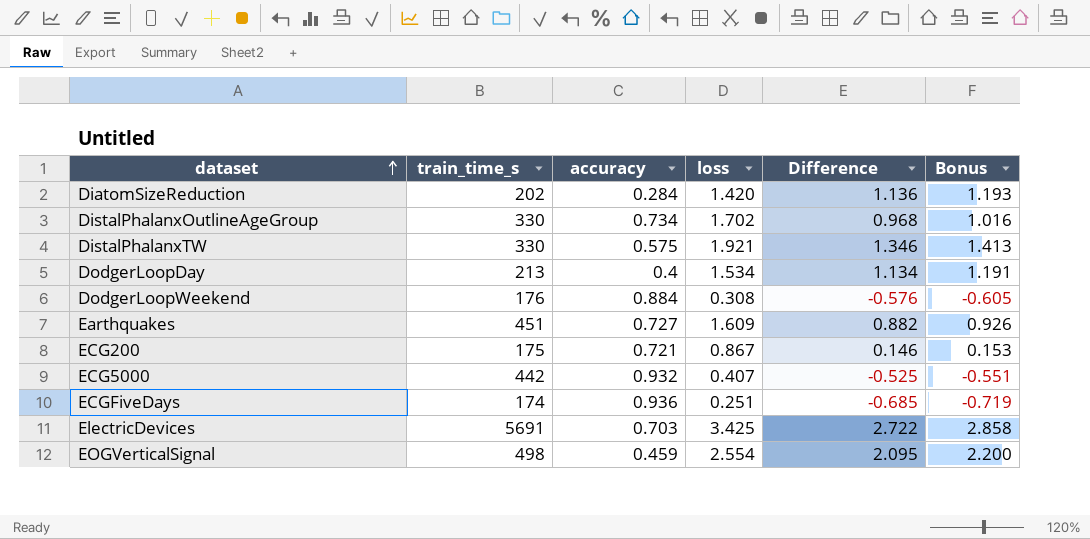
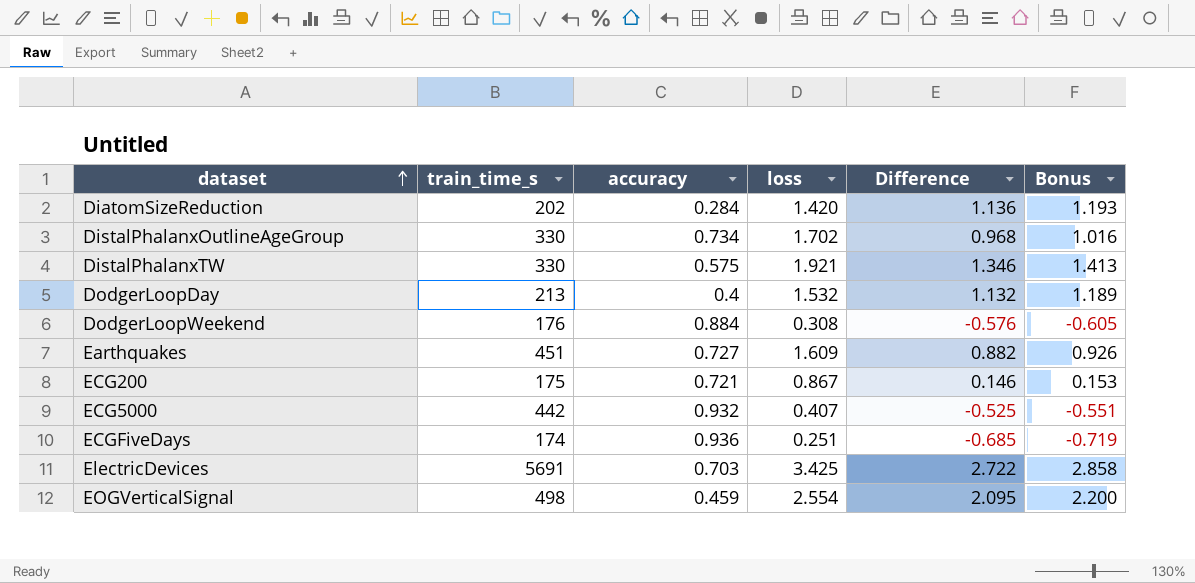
DodgerLoopDay | loss: 1.534 -> 1.532
DodgerLoopDay | Difference: 1.134 -> 1.132
DodgerLoopDay | Bonus: 1.191 -> 1.189

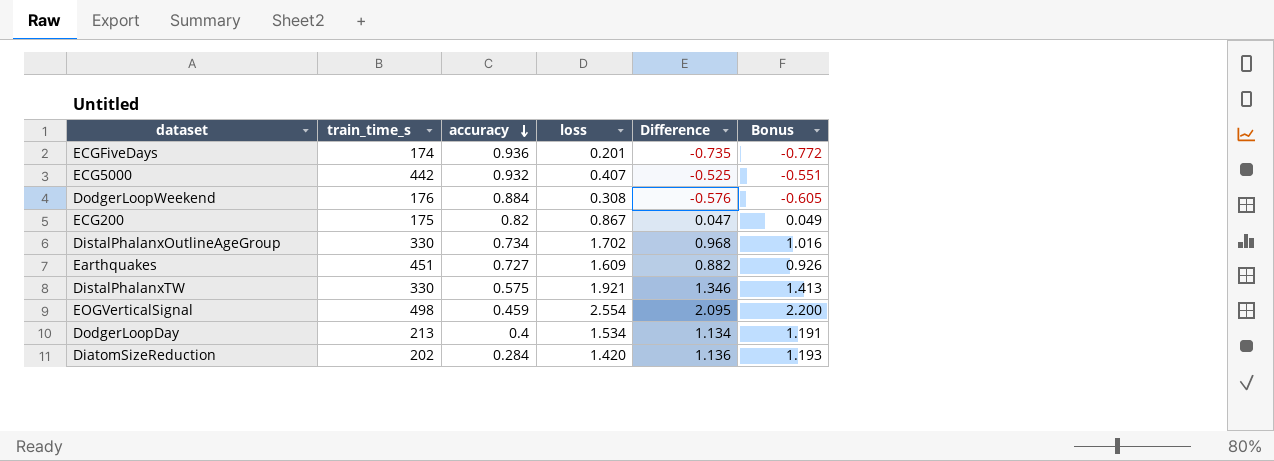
row order: dataset ascending -> accuracy descending
row ElectricDevices: 5691 | 0.703 | 3.425 | 2.722 | 2.858 -> none
ECGFiveDays | loss: 0.251 -> 0.201
ECGFiveDays | Difference: -0.685 -> -0.735
ECGFiveDays | Bonus: -0.719 -> -0.772
ECG200 | accuracy: 0.721 -> 0.82
ECG200 | Difference: 0.146 -> 0.047
ECG200 | Bonus: 0.153 -> 0.049
DodgerLoopDay | loss: 1.532 -> 1.534
DodgerLoopDay | Difference: 1.132 -> 1.134
DodgerLoopDay | Bonus: 1.189 -> 1.191

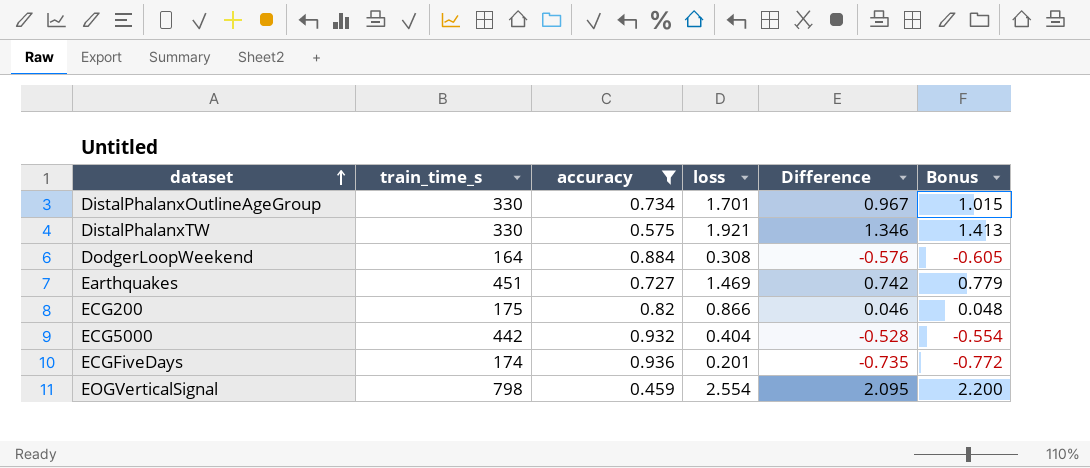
filter: none -> accuracy >= 0.459
row order: accuracy descending -> dataset ascending
DistalPhalanxOutlineAgeGroup | loss: 1.702 -> 1.701
DistalPhalanxOutlineAgeGroup | Difference: 0.968 -> 0.967
DistalPhalanxOutlineAgeGroup | Bonus: 1.016 -> 1.015
DodgerLoopWeekend | train_time_s: 176 -> 164
Earthquakes | loss: 1.609 -> 1.469
Earthquakes | Difference: 0.882 -> 0.742
Earthquakes | Bonus: 0.926 -> 0.779
ECG200 | loss: 0.867 -> 0.866
ECG200 | Difference: 0.047 -> 0.046
ECG200 | Bonus: 0.049 -> 0.048
ECG5000 | loss: 0.407 -> 0.404
ECG5000 | Difference: -0.525 -> -0.528
ECG5000 | Bonus: -0.551 -> -0.554
EOGVerticalSignal | train_time_s: 498 -> 798

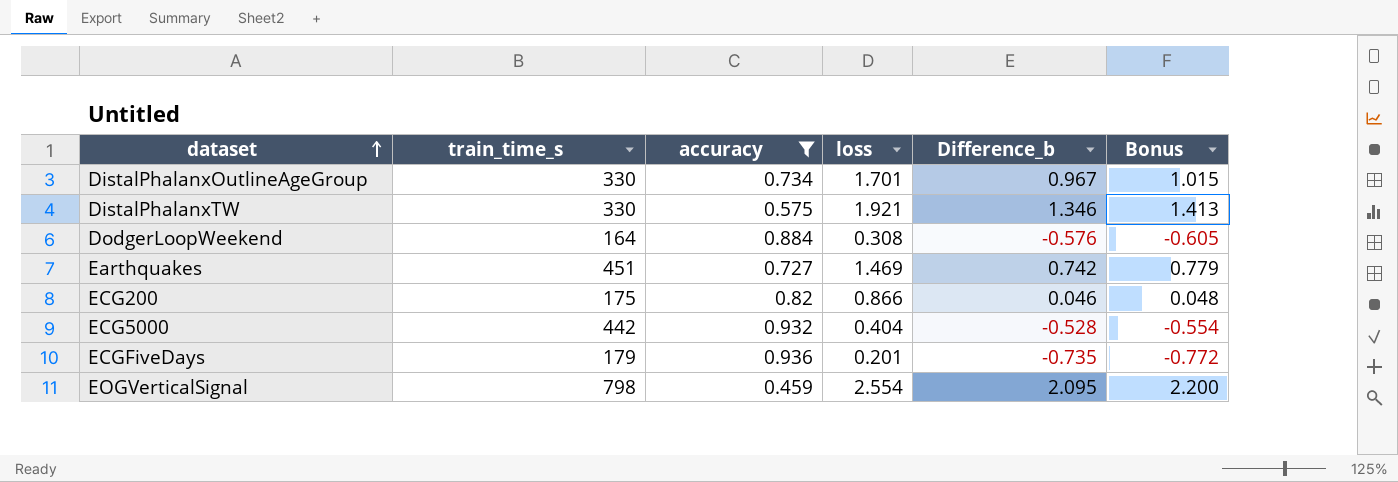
column name: Difference -> Difference_b
ECGFiveDays | train_time_s: 174 -> 179

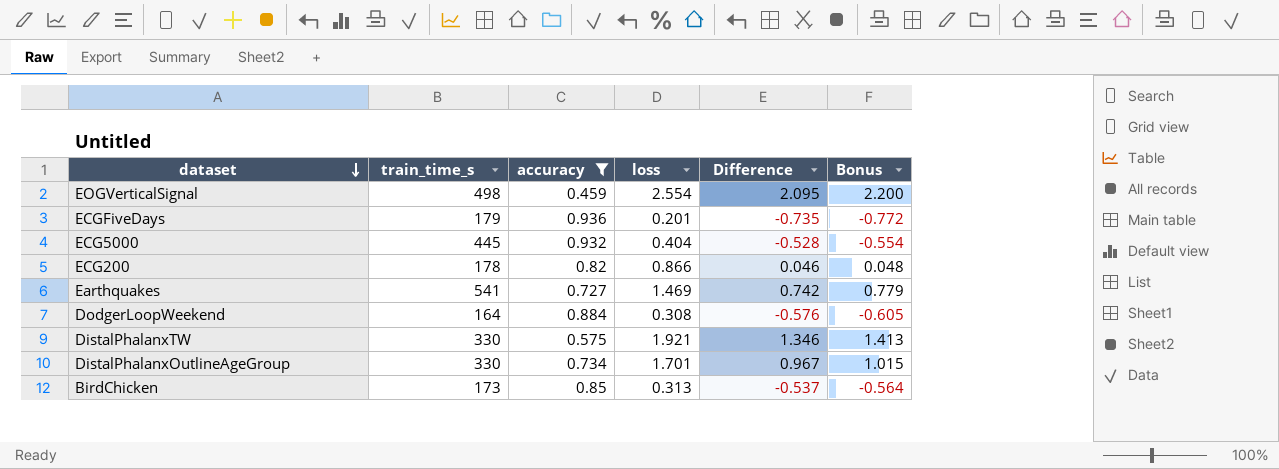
row order: dataset ascending -> dataset descending
column name: Difference_b -> Difference
EOGVerticalSignal | train_time_s: 798 -> 498
ECG5000 | train_time_s: 442 -> 445
ECG200 | train_time_s: 175 -> 178
Earthquakes | train_time_s: 451 -> 541
row BirdChicken: none -> 173 | 0.85 | 0.313 | -0.537 | -0.564

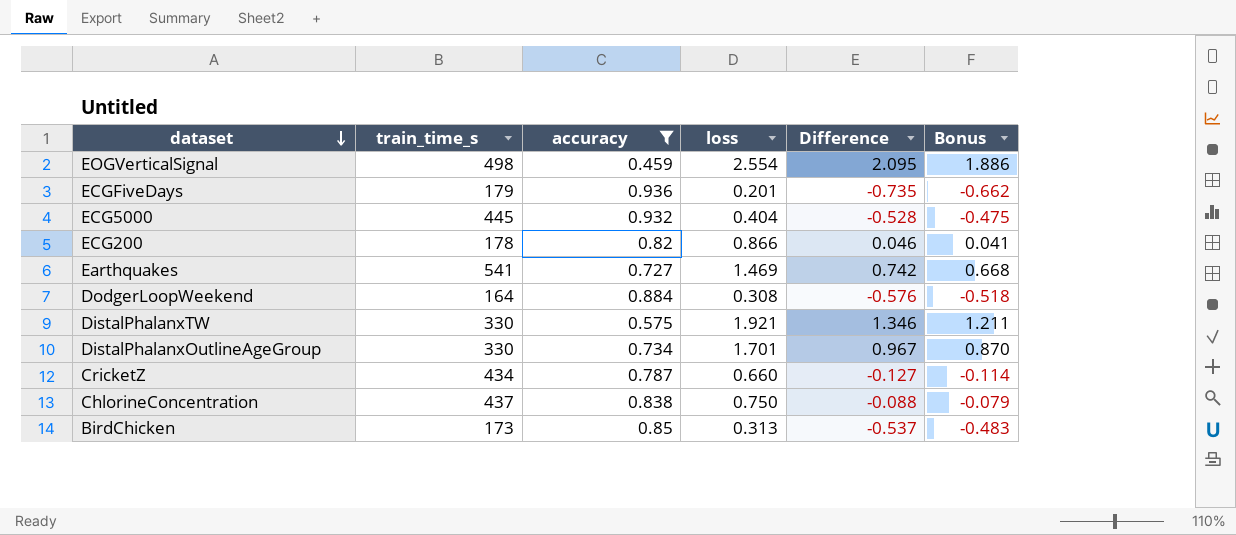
column Bonus | formula: [Difference] * 1.05 -> [Difference] * 0.9
row CricketZ: none -> 434 | 0.787 | 0.660 | -0.127 | -0.114
row ChlorineConcentration: none -> 437 | 0.838 | 0.750 | -0.088 | -0.079

